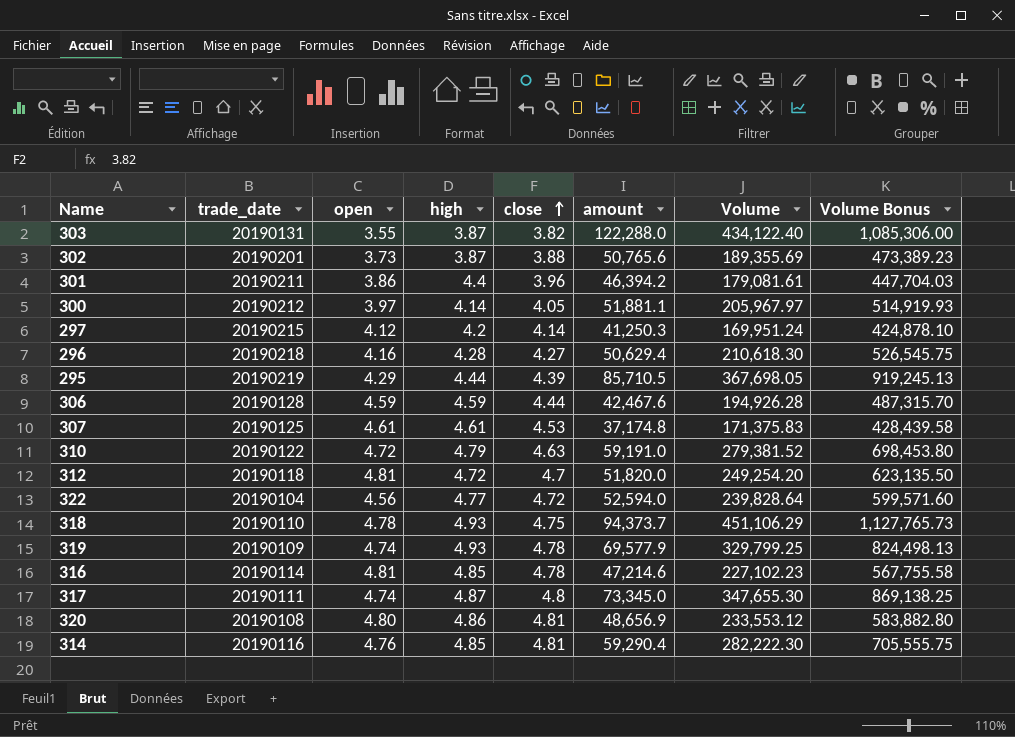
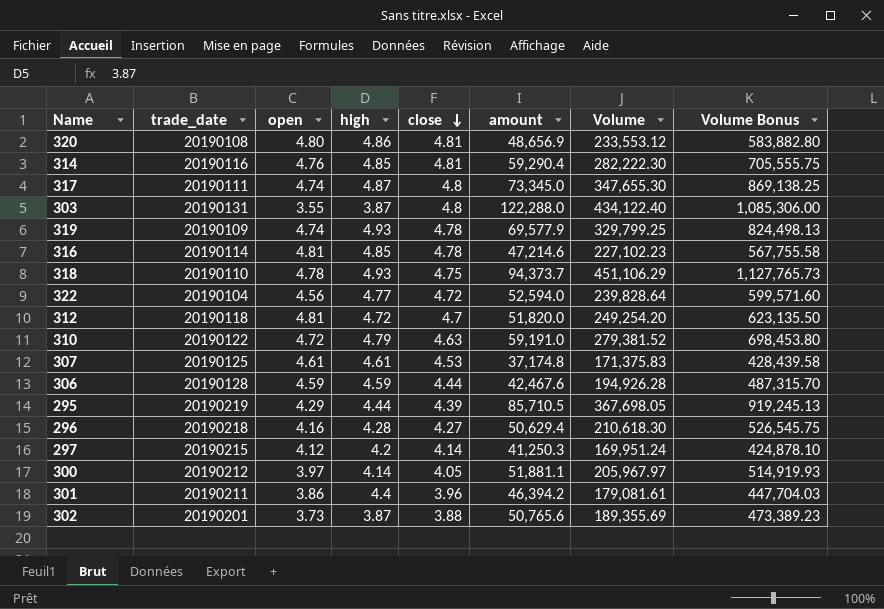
row order: close ascending -> close descending
303 | close: 3.82 -> 4.8

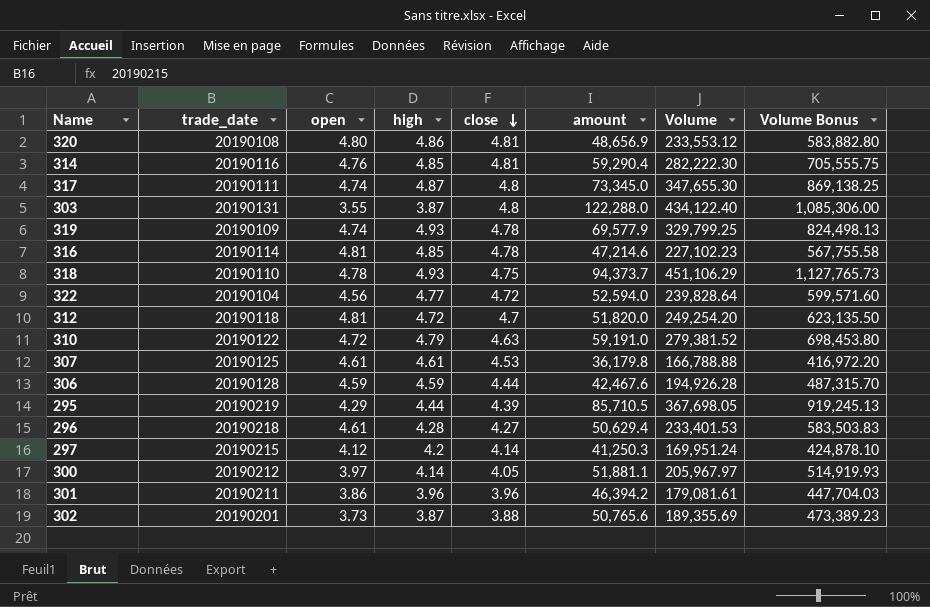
307 | amount: 37,174.8 -> 36,179.8
307 | Volume: 171,375.83 -> 166,788.88
307 | Volume Bonus: 428,439.58 -> 416,972.20
296 | open: 4.16 -> 4.61
296 | Volume: 210,618.30 -> 233,401.53
296 | Volume Bonus: 526,545.75 -> 583,503.83
301 | high: 4.4 -> 3.96

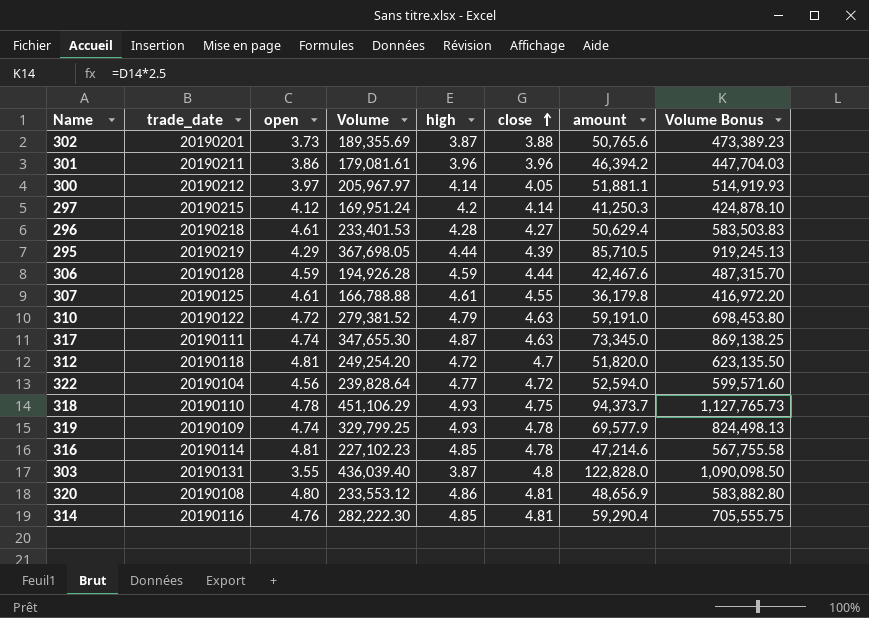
row order: close descending -> close ascending
column Volume | position: 7 -> 4
307 | close: 4.53 -> 4.55
317 | close: 4.8 -> 4.63
303 | Volume: 434,122.40 -> 436,039.40
303 | amount: 122,288.0 -> 122,828.0
303 | Volume Bonus: 1,085,306.00 -> 1,090,098.50

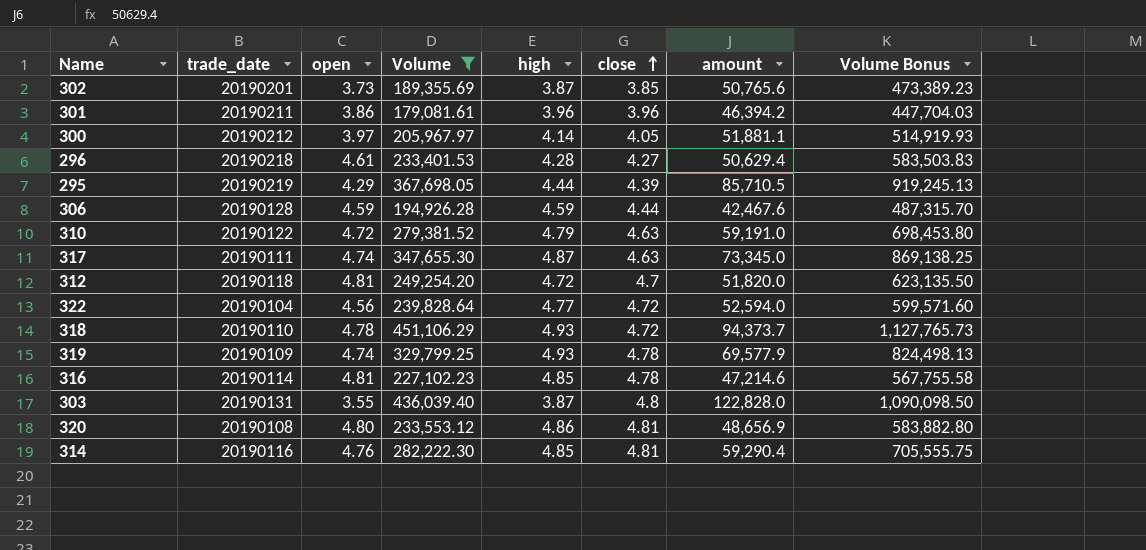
filter: none -> Volume >= 179,081.61
302 | close: 3.88 -> 3.85
318 | close: 4.75 -> 4.72

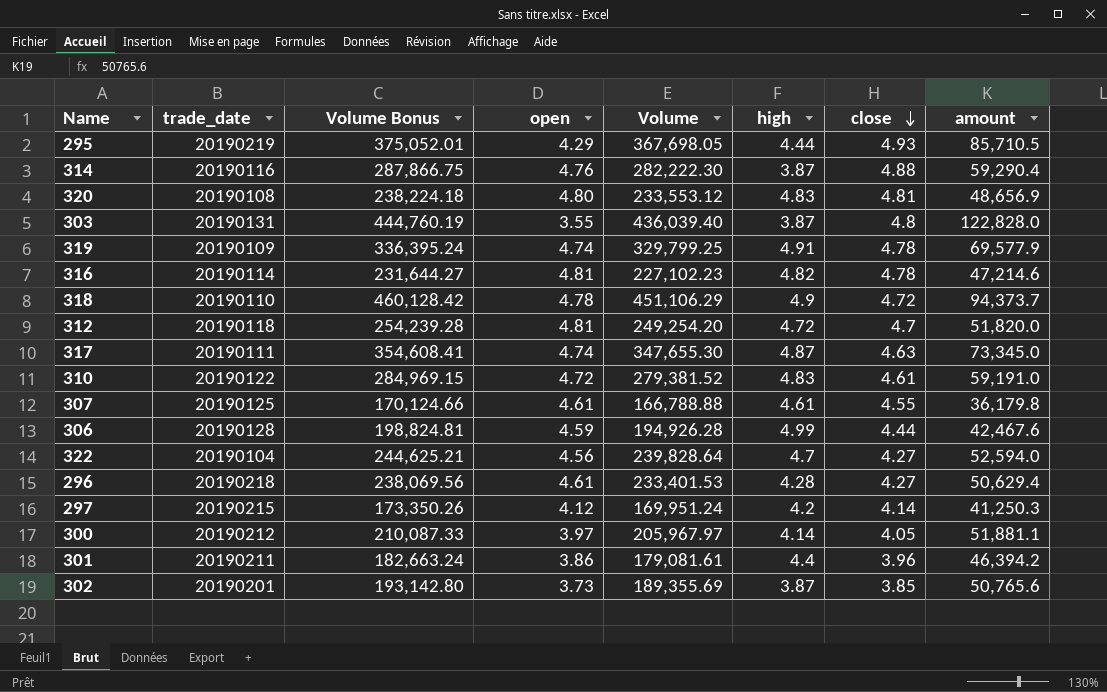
filter: Volume >= 179,081.61 -> none
row order: close ascending -> close descending
column Volume Bonus | formula: [Volume] * 2.5 -> [Volume] * 1.02
column Volume Bonus | position: 8 -> 3
295 | close: 4.39 -> 4.93
314 | high: 4.85 -> 3.87
314 | close: 4.81 -> 4.88
320 | high: 4.86 -> 4.83
319 | high: 4.93 -> 4.91
316 | high: 4.85 -> 4.82
318 | high: 4.93 -> 4.9
310 | high: 4.79 -> 4.83
310 | close: 4.63 -> 4.61
306 | high: 4.59 -> 4.99
322 | high: 4.77 -> 4.7
322 | close: 4.72 -> 4.27
301 | high: 3.96 -> 4.4

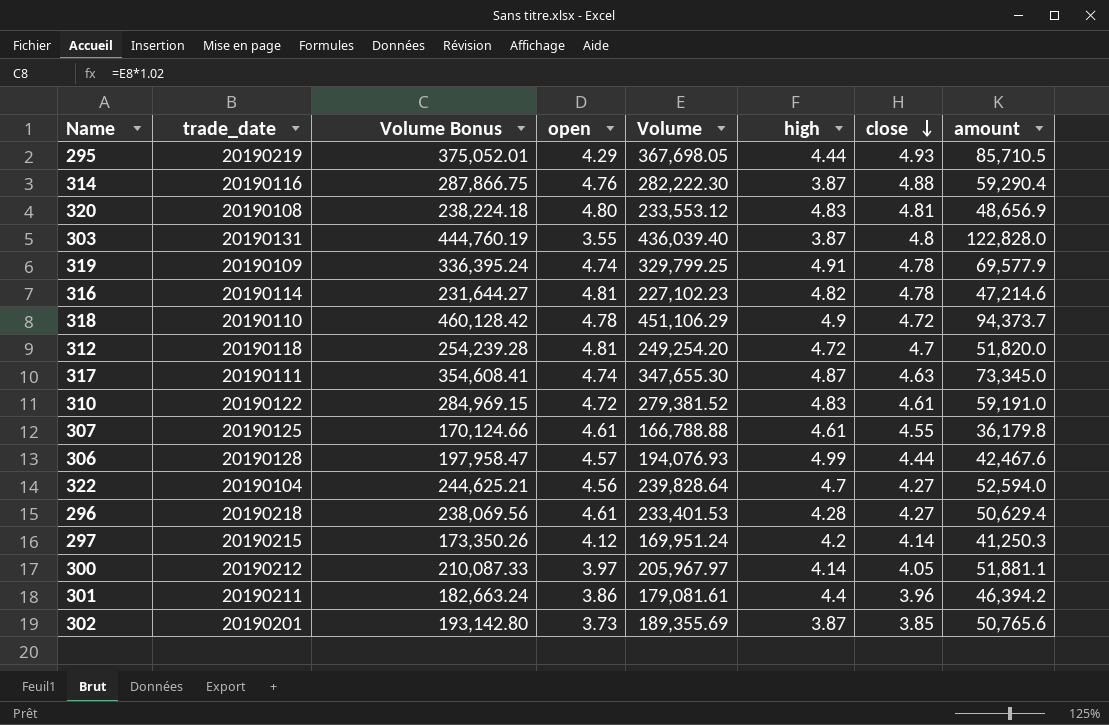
306 | Volume Bonus: 198,824.81 -> 197,958.47
306 | open: 4.59 -> 4.57
306 | Volume: 194,926.28 -> 194,076.93

